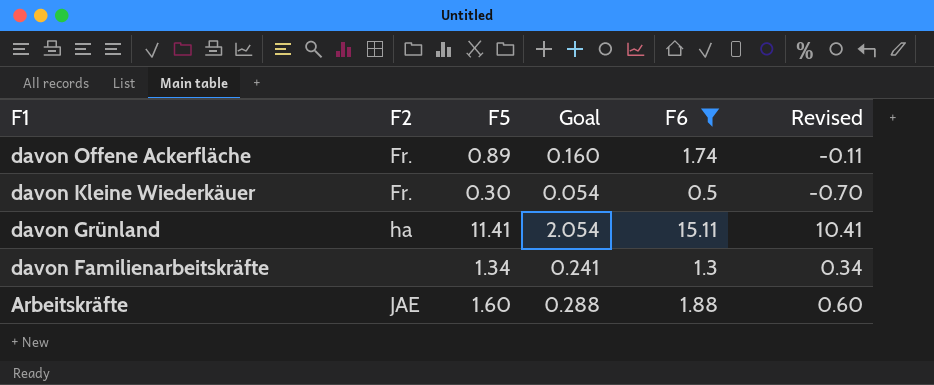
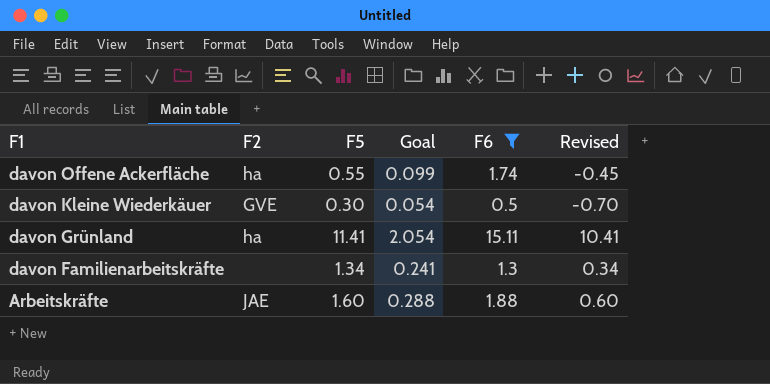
davon Offene Ackerfläche | F2: Fr. -> ha
davon Offene Ackerfläche | F5: 0.89 -> 0.55
davon Offene Ackerfläche | Goal: 0.160 -> 0.099
davon Offene Ackerfläche | Revised: -0.11 -> -0.45
davon Kleine Wiederkäuer | F2: Fr. -> GVE

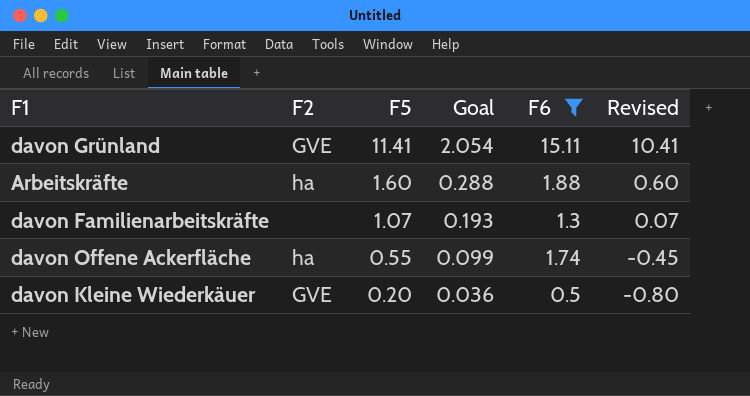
row order: F1 descending -> F5 descending
davon Grünland | F2: ha -> GVE
Arbeitskräfte | F2: JAE -> ha
davon Familienarbeitskräfte | F5: 1.34 -> 1.07
davon Familienarbeitskräfte | Goal: 0.241 -> 0.193
davon Familienarbeitskräfte | Revised: 0.34 -> 0.07
davon Kleine Wiederkäuer | F5: 0.30 -> 0.20
davon Kleine Wiederkäuer | Goal: 0.054 -> 0.036
davon Kleine Wiederkäuer | Revised: -0.70 -> -0.80

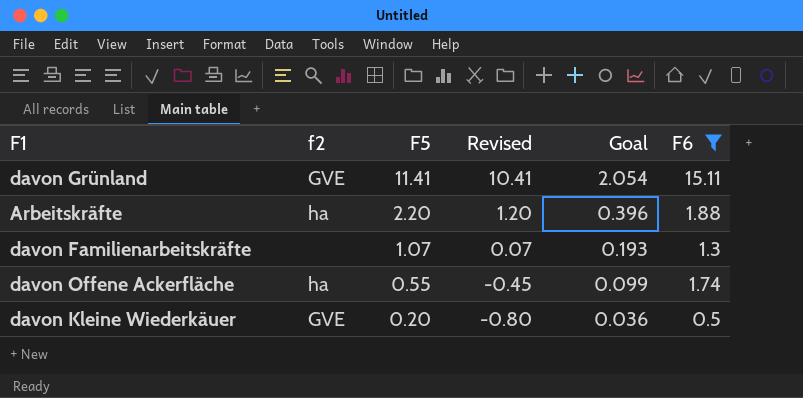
column name: F2 -> f2
column Revised | position: 6 -> 4
Arbeitskräfte | F5: 1.60 -> 2.20
Arbeitskräfte | Revised: 0.60 -> 1.20
Arbeitskräfte | Goal: 0.288 -> 0.396

